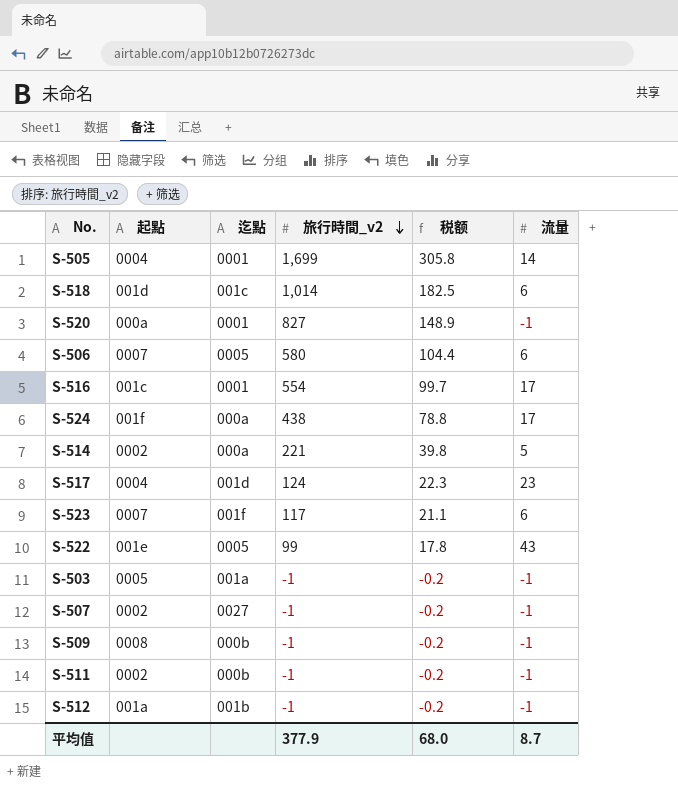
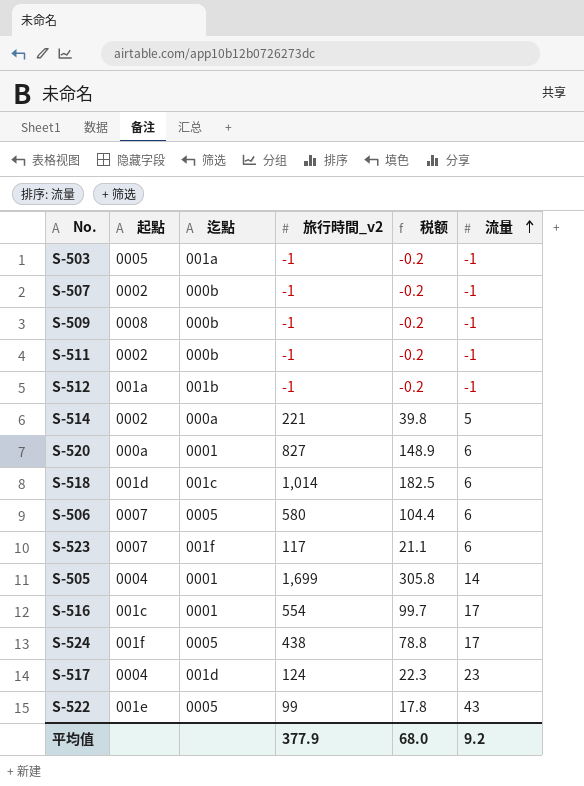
row order: 旅行時間_v2 descending -> 流量 ascending
S-507 | 迄點: 0027 -> 000b
S-520 | 流量: -1 -> 6
S-524 | 迄點: 000a -> 0005
平均值 | 流量: 8.7 -> 9.2

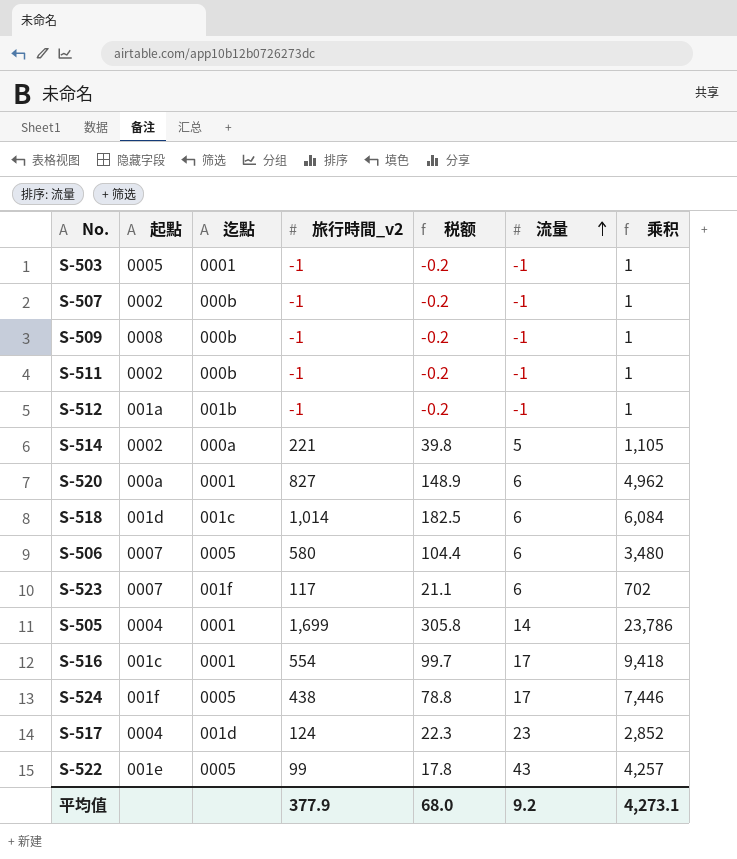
column 乘积 | formula: none -> [旅行時間_v2] * [流量]
S-503 | 迄點: 001a -> 0001

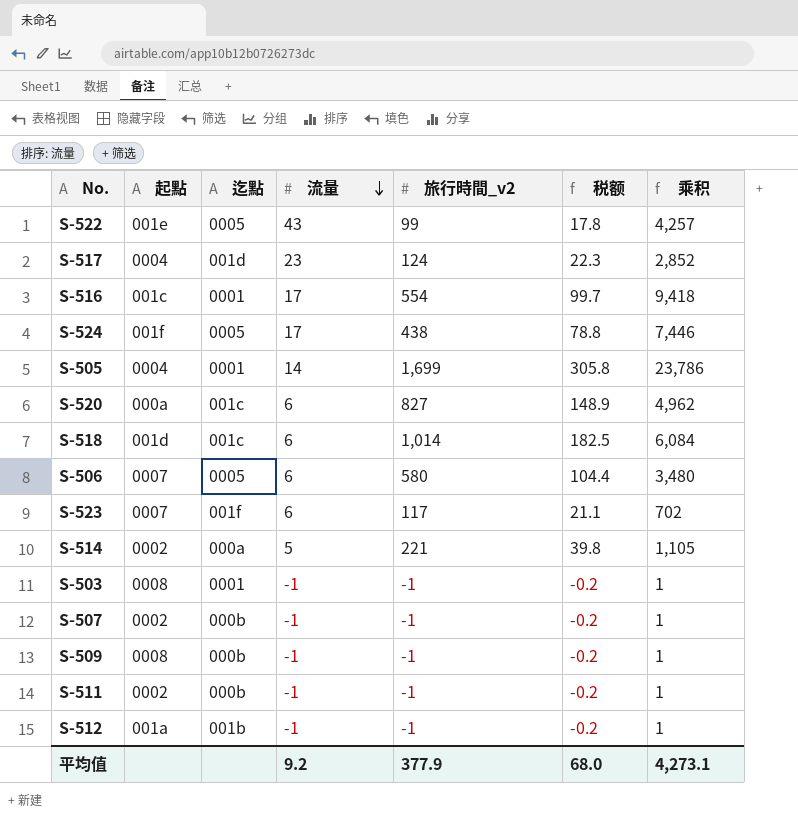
row order: 流量 ascending -> 流量 descending
column 流量 | position: 6 -> 4
S-520 | 迄點: 0001 -> 001c
S-503 | 起點: 0005 -> 0008

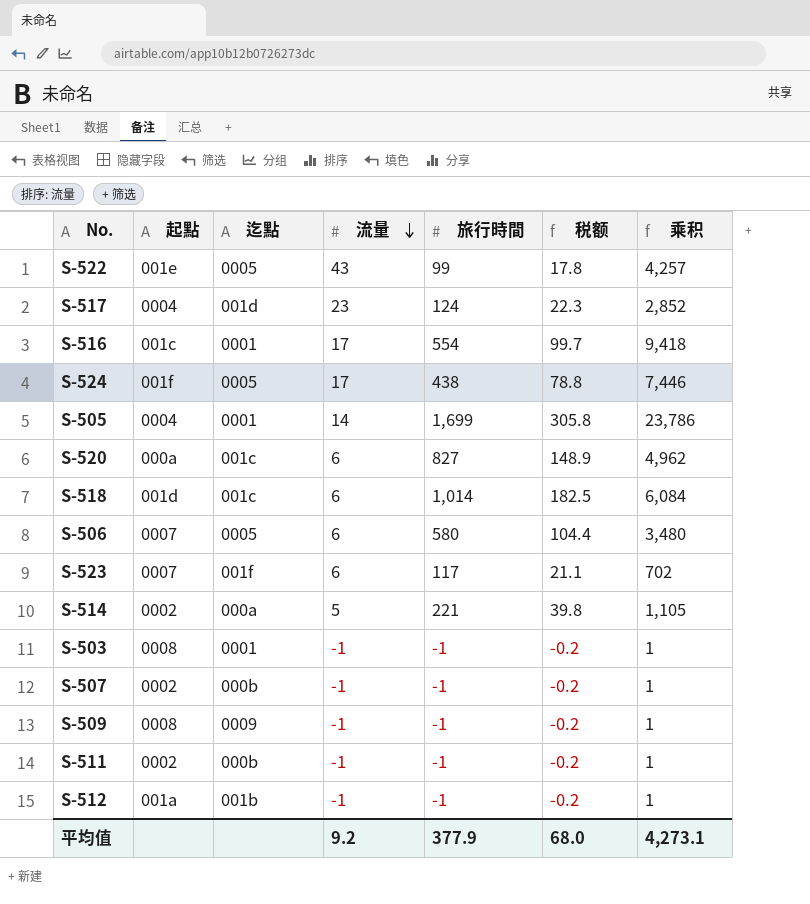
column name: 旅行時間_v2 -> 旅行時間
S-509 | 迄點: 000b -> 0009

